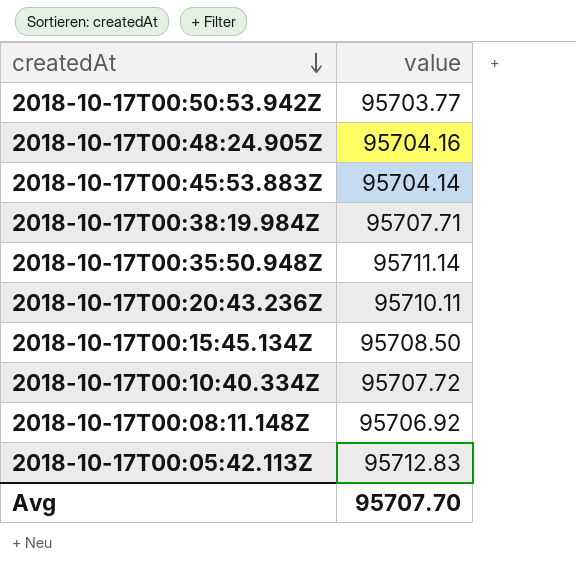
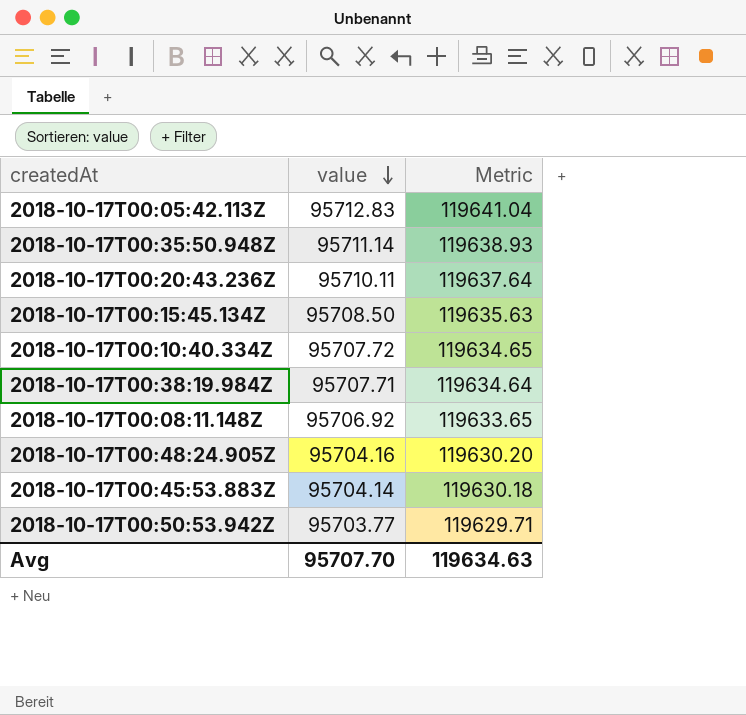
row order: createdAt descending -> value descending
column Metric | formula: none -> [value] * 1.25

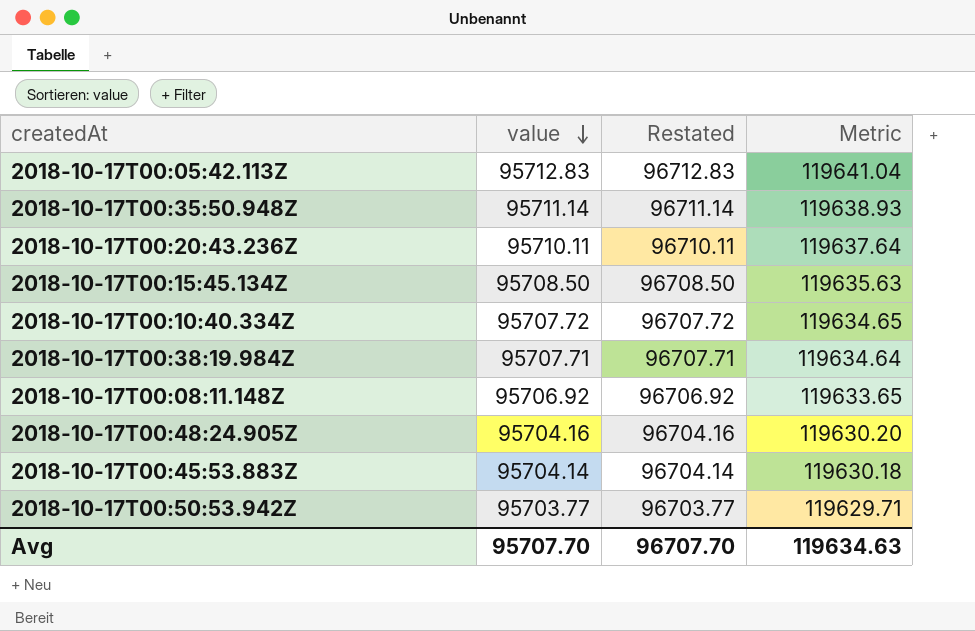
column Restated | formula: none -> [value] + 1000

